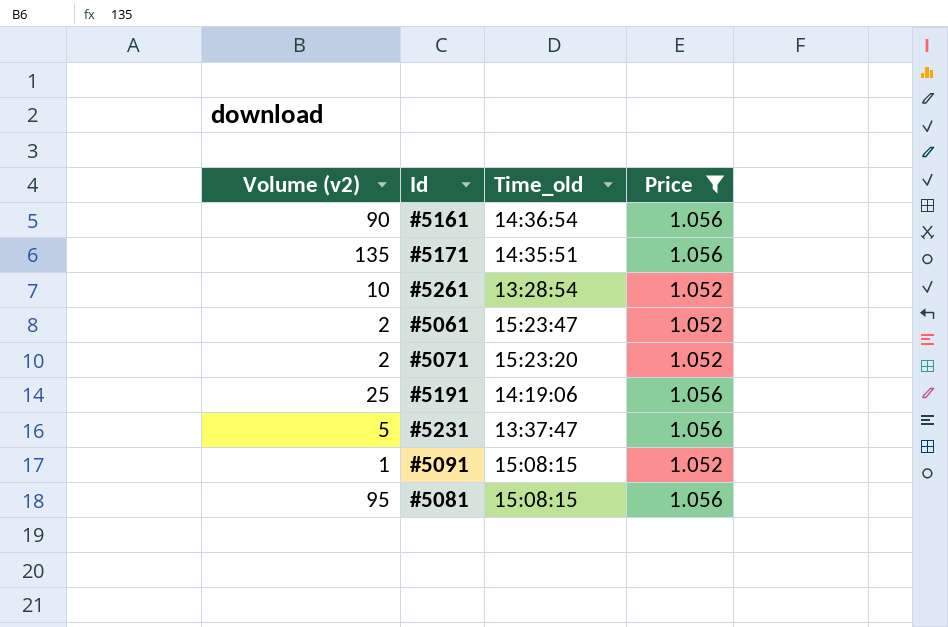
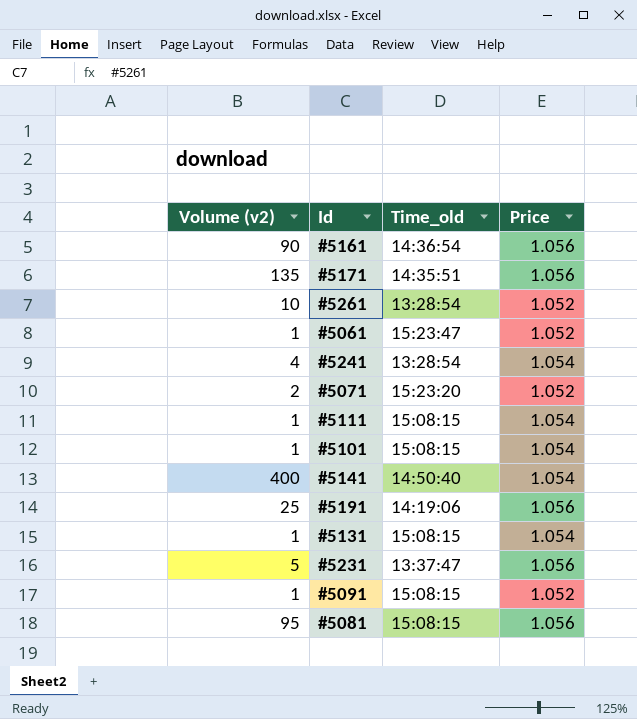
filter: Price != 1.054 -> none
#5061 | Volume (v2): 2 -> 1

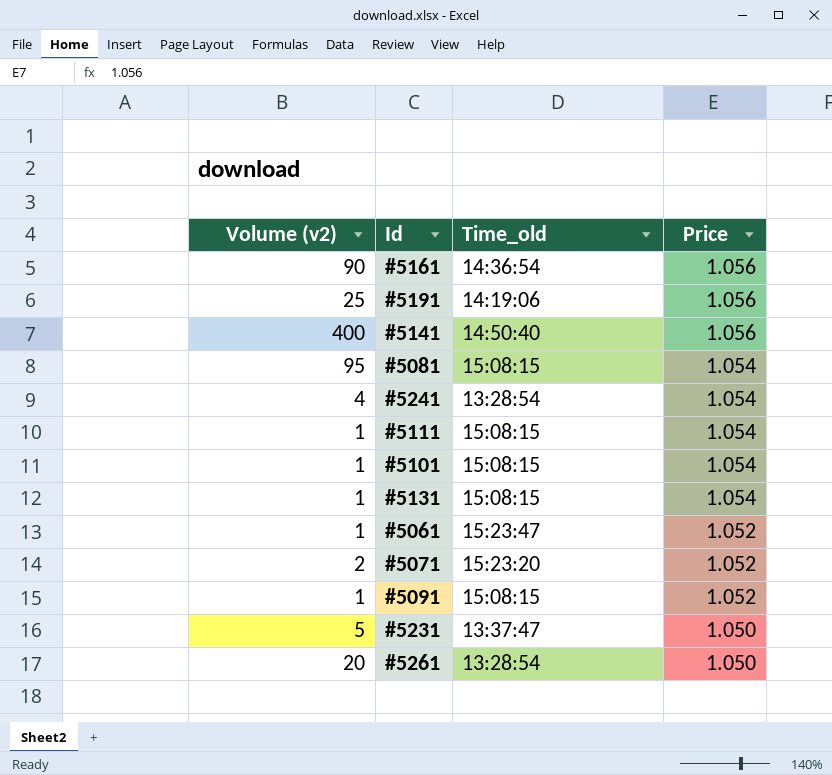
row order: none -> Price descending
row #5171: 135 | 14:35:51 | 1.056 -> none
#5141 | Price: 1.054 -> 1.056
#5081 | Price: 1.056 -> 1.054
#5231 | Price: 1.056 -> 1.050
#5261 | Volume (v2): 10 -> 20
#5261 | Price: 1.052 -> 1.050

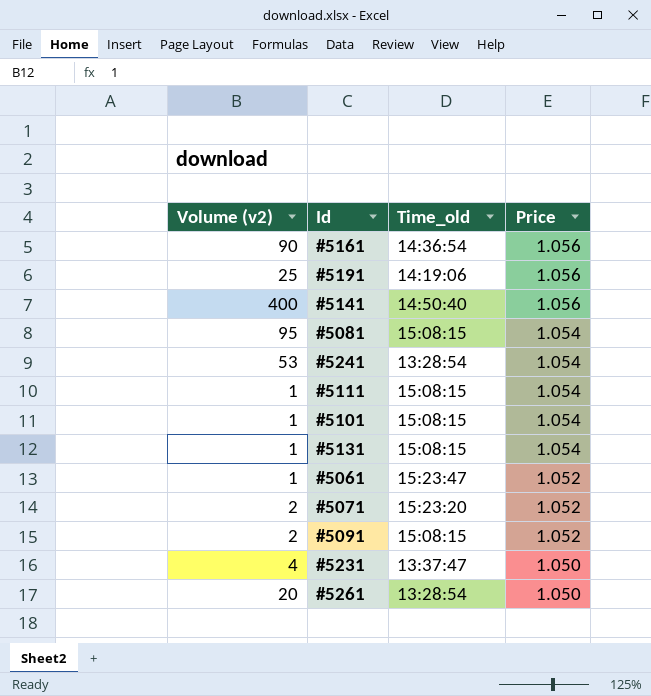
#5241 | Volume (v2): 4 -> 53
#5091 | Volume (v2): 1 -> 2
#5231 | Volume (v2): 5 -> 4

